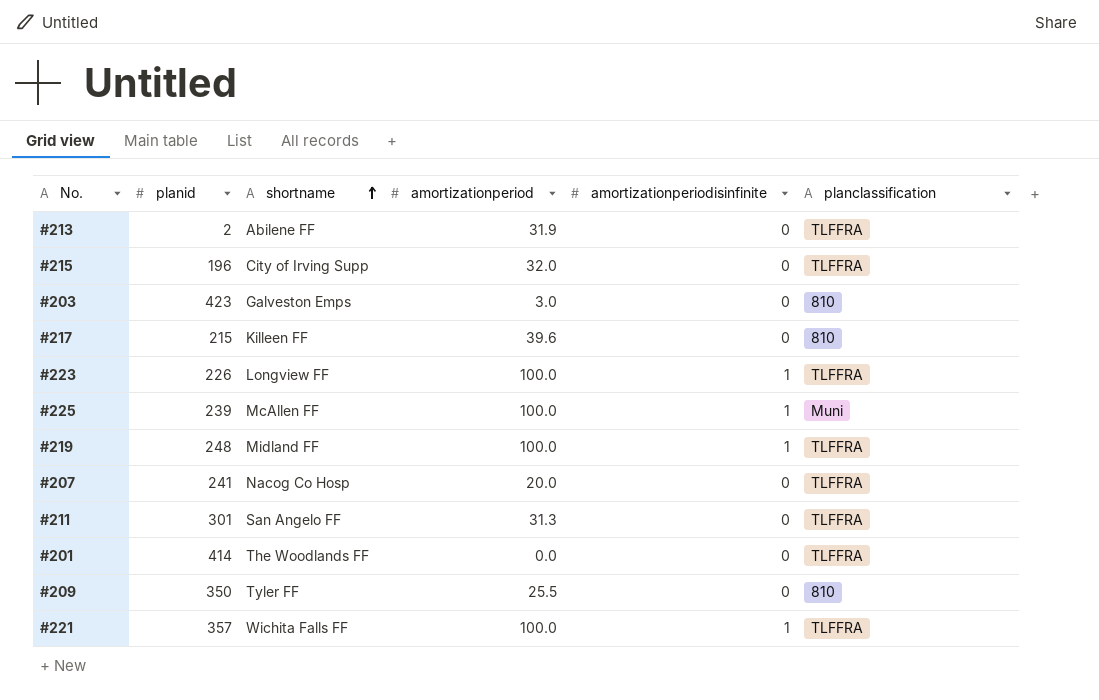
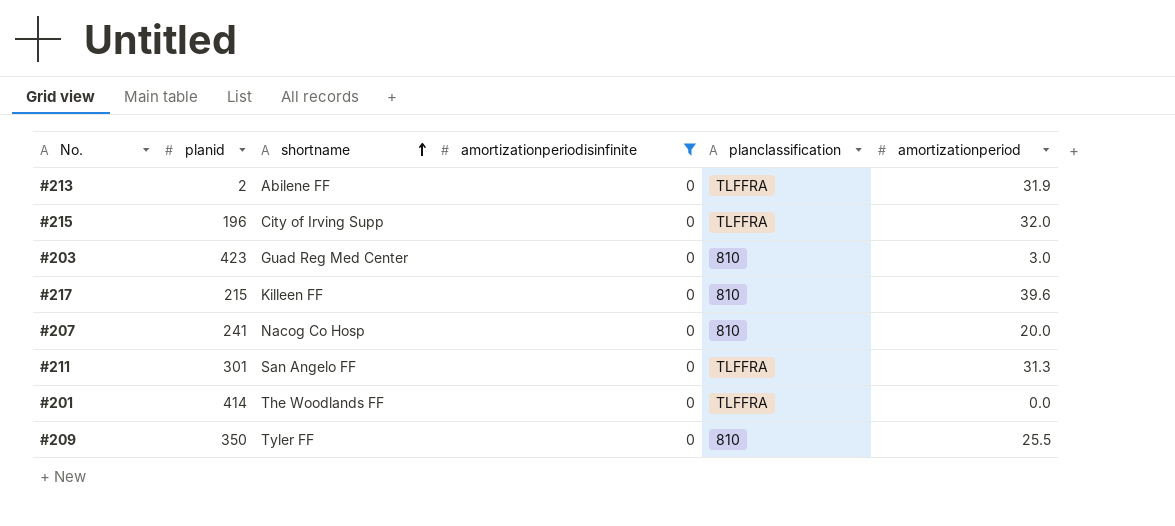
filter: none -> amortizationperiodisinfinite = 0
column amortizationperiod | position: 4 -> 6
#203 | shortname: Galveston Emps -> Guad Reg Med Center
#207 | planclassification: TLFFRA -> 810

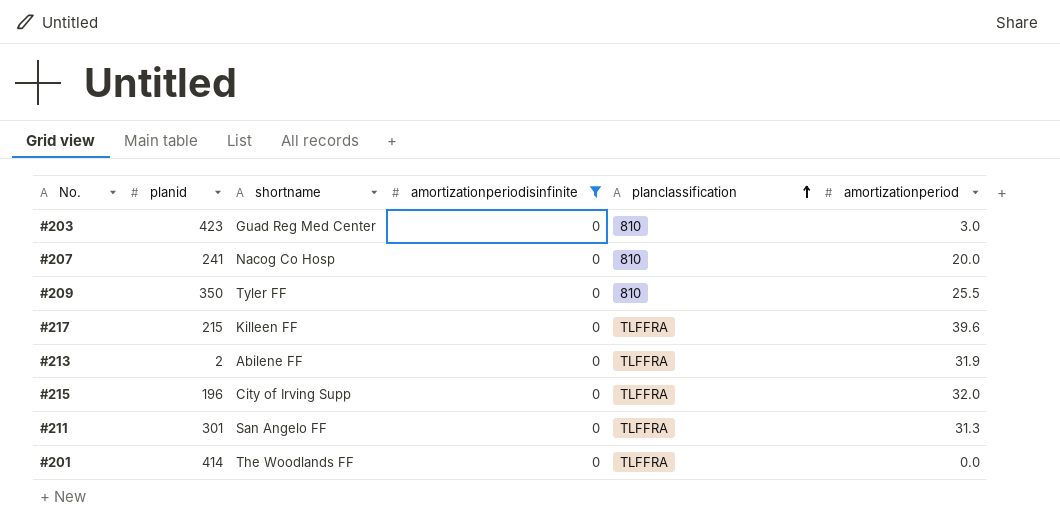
row order: shortname ascending -> planclassification ascending
#217 | planclassification: 810 -> TLFFRA

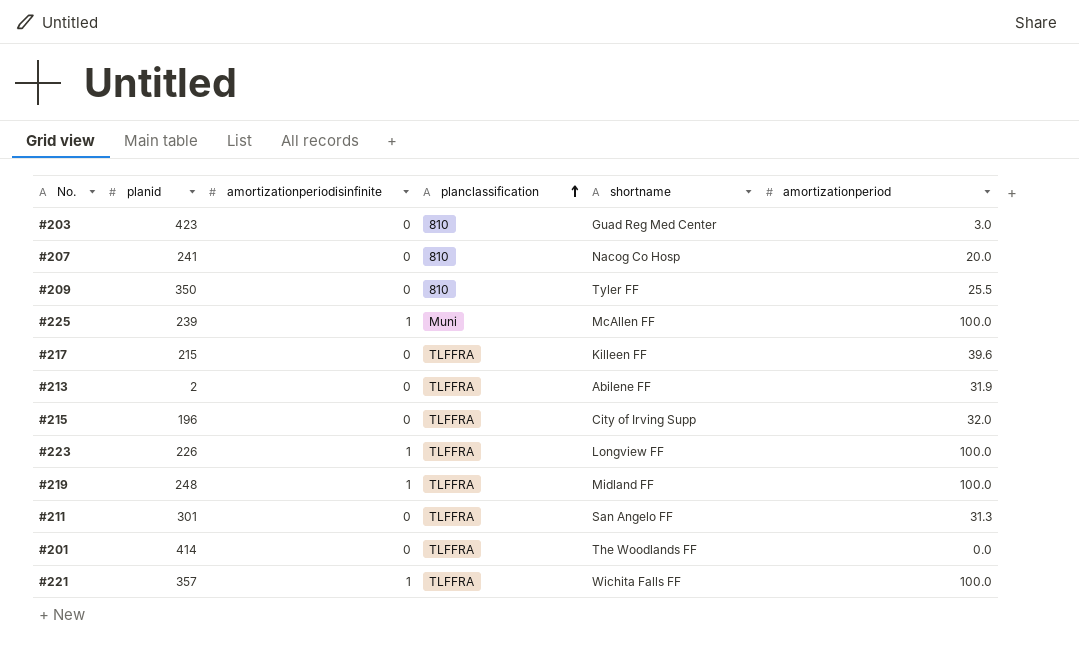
filter: amortizationperiodisinfinite = 0 -> none
column shortname | position: 3 -> 5

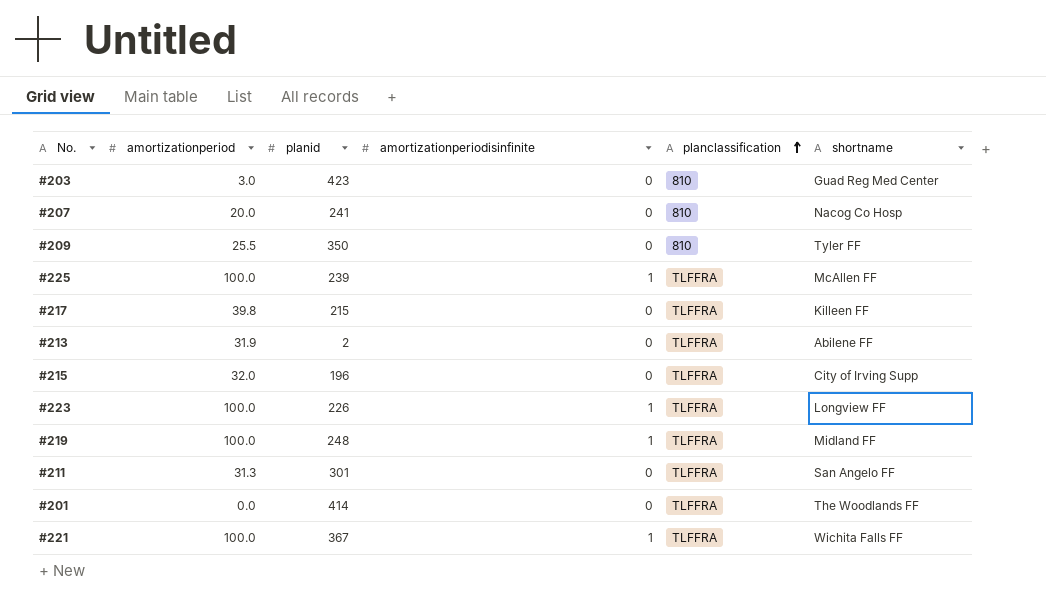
column amortizationperiod | position: 6 -> 2
#225 | planclassification: Muni -> TLFFRA
#217 | amortizationperiod: 39.6 -> 39.8
#221 | planid: 357 -> 367

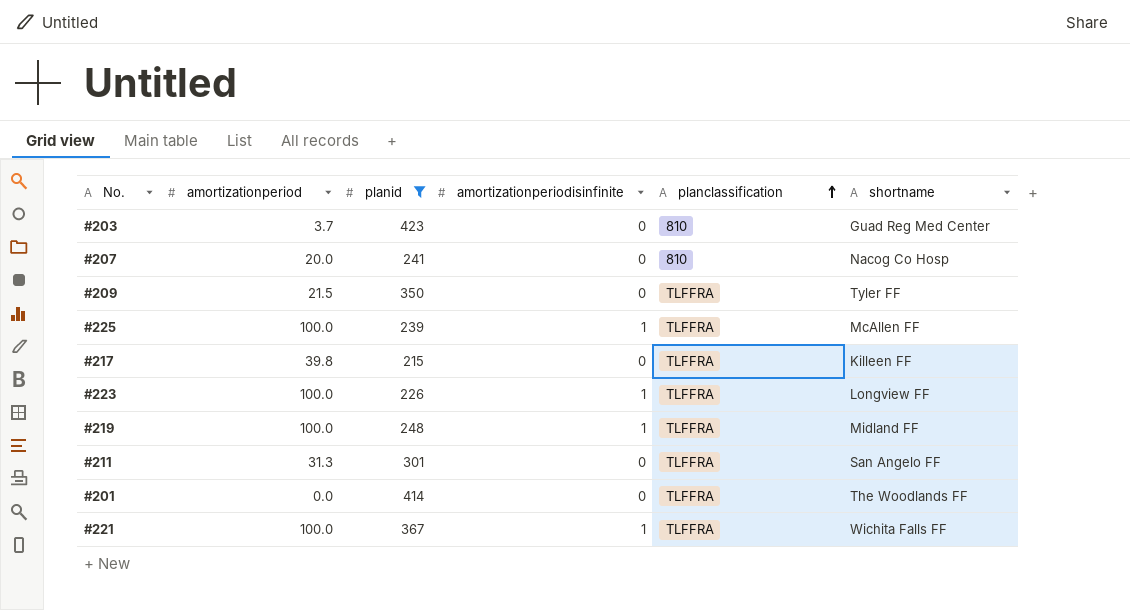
filter: none -> planid >= 215
#203 | amortizationperiod: 3.0 -> 3.7
#209 | amortizationperiod: 25.5 -> 21.5
#209 | planclassification: 810 -> TLFFRA

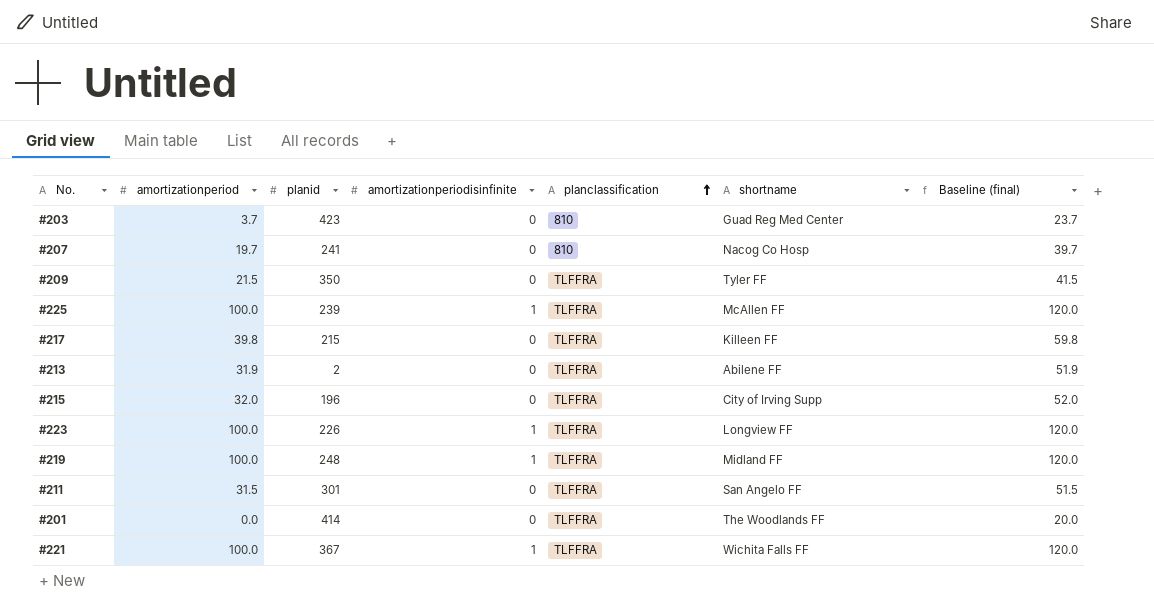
filter: planid >= 215 -> none
column Baseline (final) | formula: none -> [amortizationperiod] + 20
#207 | amortizationperiod: 20.0 -> 19.7
#211 | amortizationperiod: 31.3 -> 31.5

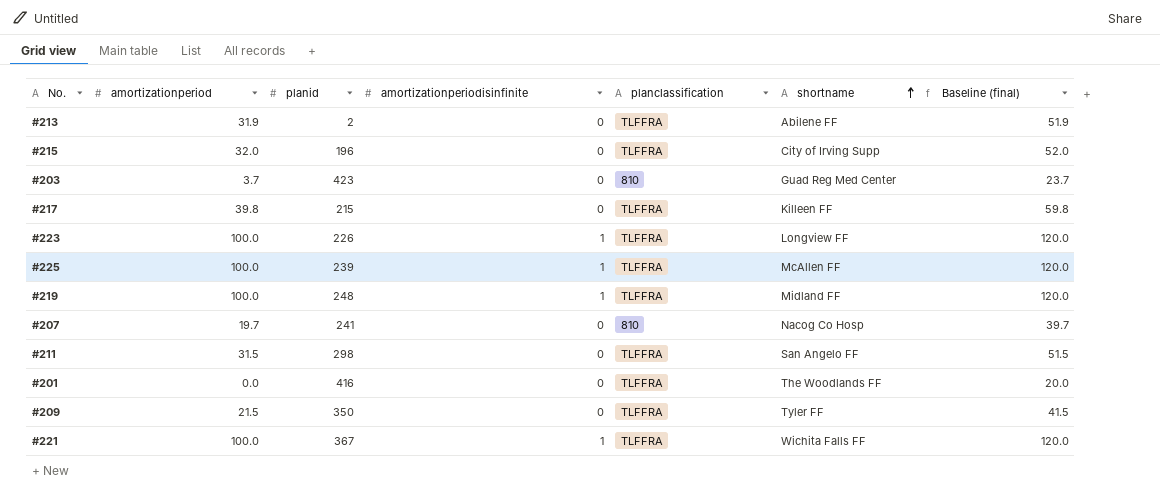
row order: planclassification ascending -> shortname ascending
#211 | planid: 301 -> 298
#201 | planid: 414 -> 416

